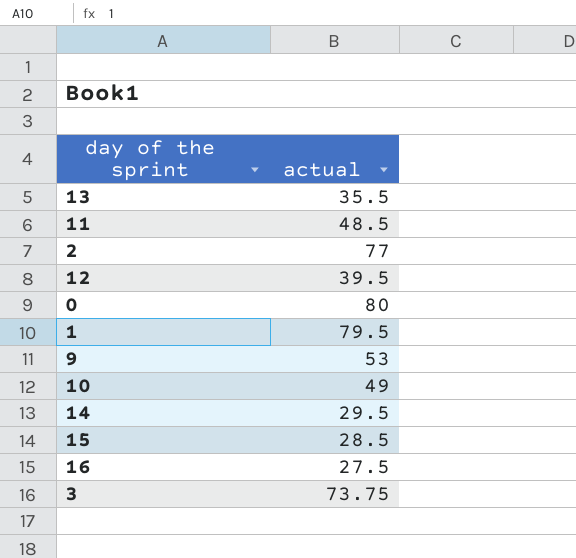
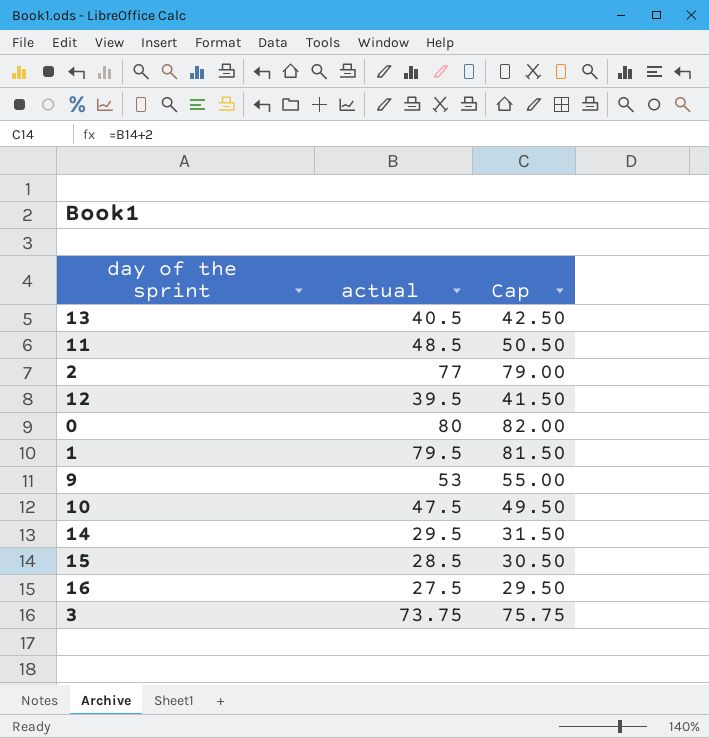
column Cap | formula: none -> [actual] + 2
13 | actual: 35.5 -> 40.5
10 | actual: 49 -> 47.5

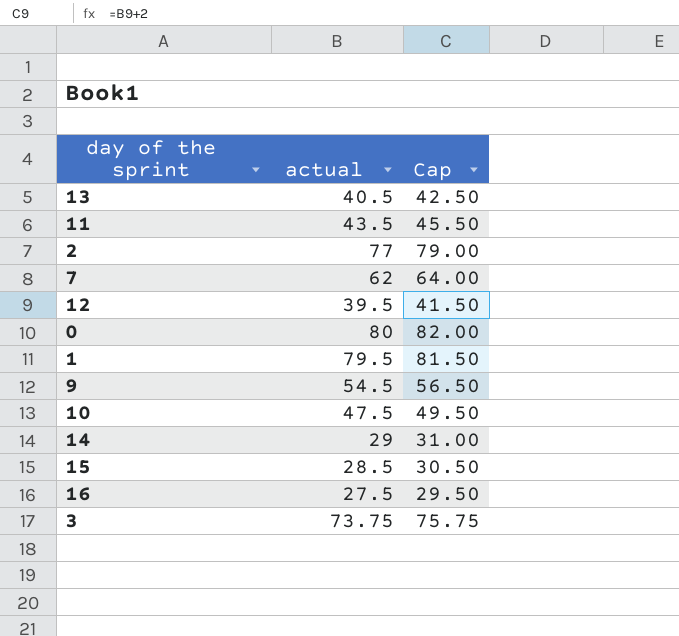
11 | actual: 48.5 -> 43.5
11 | Cap: 50.50 -> 45.50
row 7: none -> 62 | 64.00
9 | actual: 53 -> 54.5
9 | Cap: 55.00 -> 56.50
14 | actual: 29.5 -> 29
14 | Cap: 31.50 -> 31.00

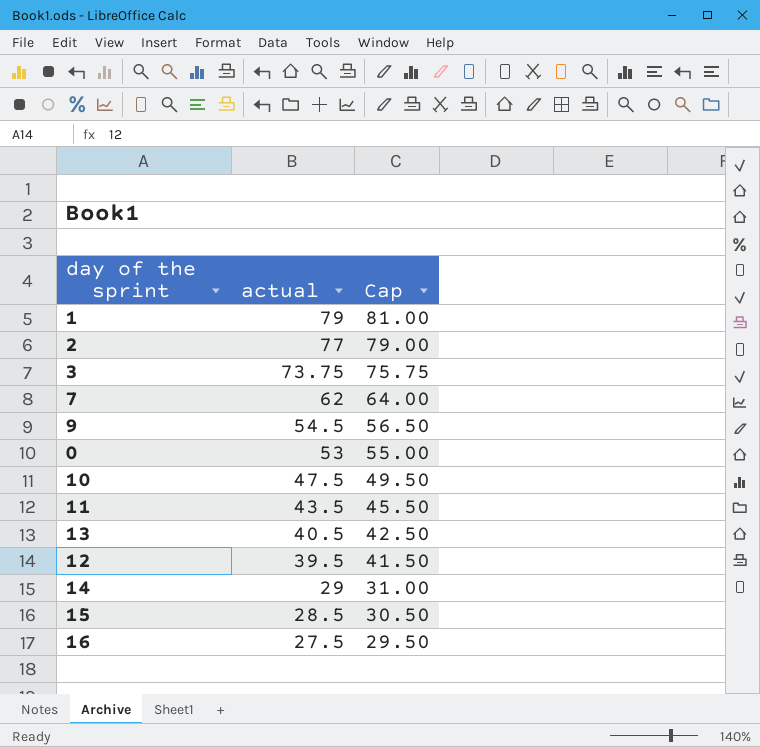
row order: none -> actual descending
1 | actual: 79.5 -> 79
1 | Cap: 81.50 -> 81.00
0 | actual: 80 -> 53
0 | Cap: 82.00 -> 55.00

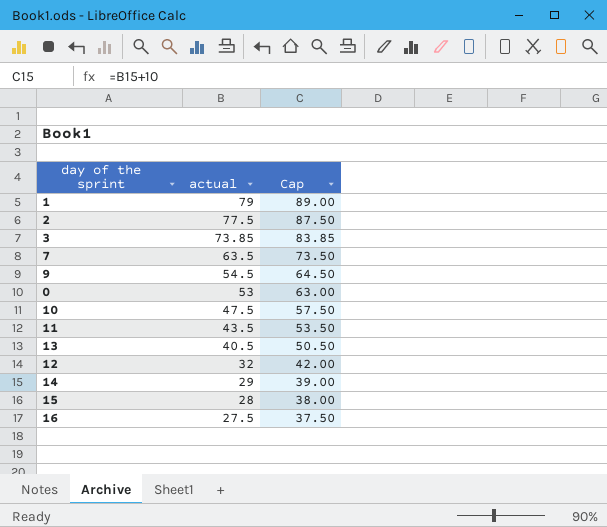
column Cap | formula: [actual] + 2 -> [actual] + 10
2 | actual: 77 -> 77.5
3 | actual: 73.75 -> 73.85
7 | actual: 62 -> 63.5
12 | actual: 39.5 -> 32
15 | actual: 28.5 -> 28

